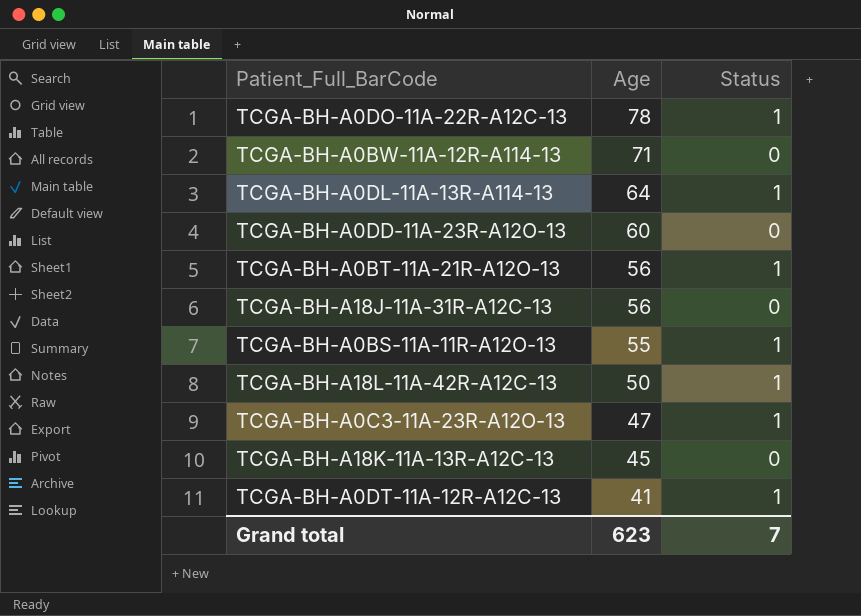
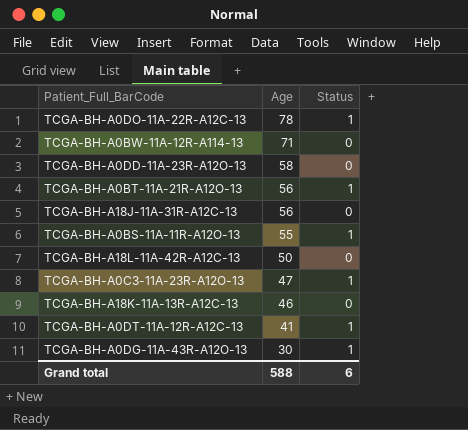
row TCGA-BH-A0DL-11A-13R-A114-13: 64 | 1 -> none
TCGA-BH-A0DD-11A-23R-A12O-13 | Age: 60 -> 58
TCGA-BH-A18L-11A-42R-A12C-13 | Status: 1 -> 0
TCGA-BH-A18K-11A-13R-A12C-13 | Age: 45 -> 46
row TCGA-BH-A0DG-11A-43R-A12O-13: none -> 30 | 1
Grand total | Age: 623 -> 588
Grand total | Status: 7 -> 6

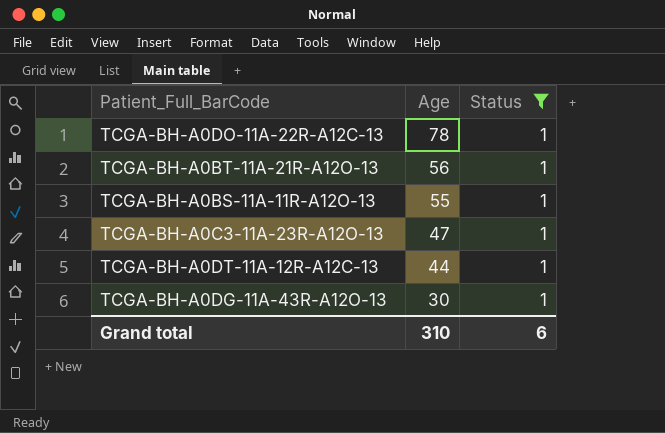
filter: none -> Status = 1
TCGA-BH-A0DT-11A-12R-A12C-13 | Age: 41 -> 44
Grand total | Age: 588 -> 310

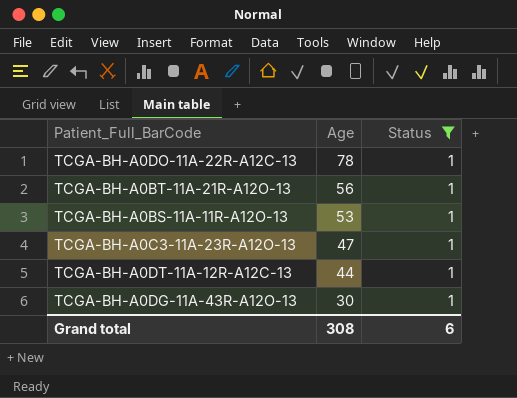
TCGA-BH-A0BS-11A-11R-A12O-13 | Age: 55 -> 53
Grand total | Age: 310 -> 308

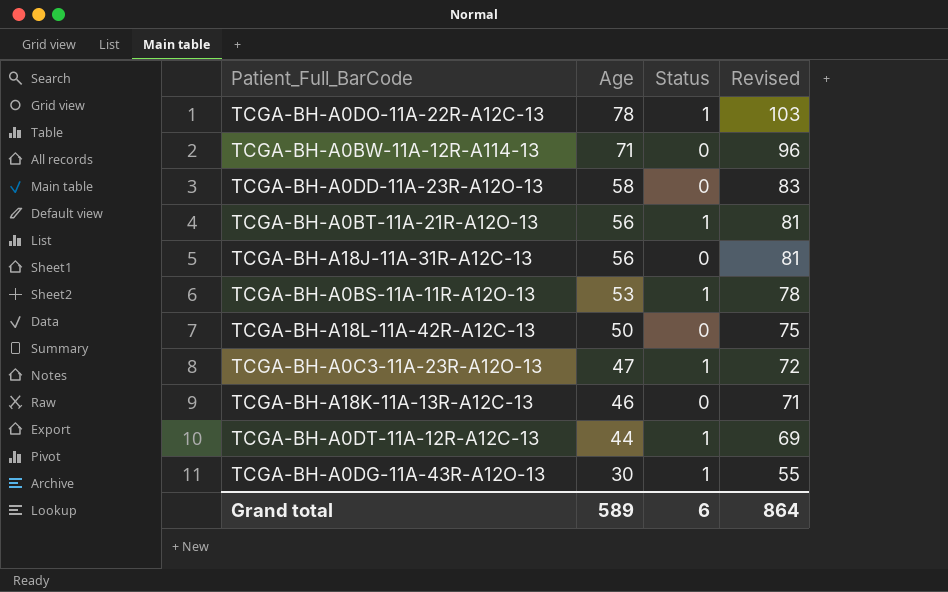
filter: Status = 1 -> none
column Revised | formula: none -> [Age] + 25
Grand total | Age: 308 -> 589

